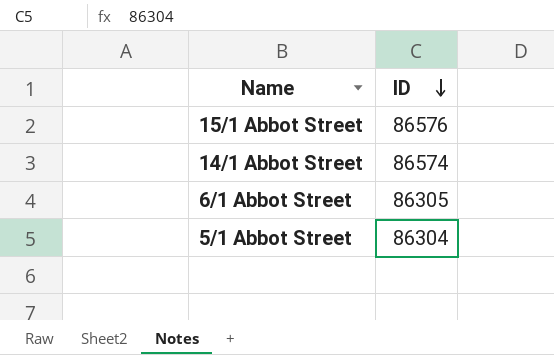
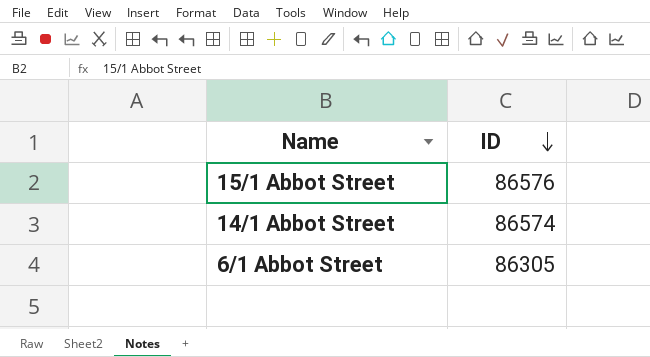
row 5/1 Abbot Street: 86304 -> none

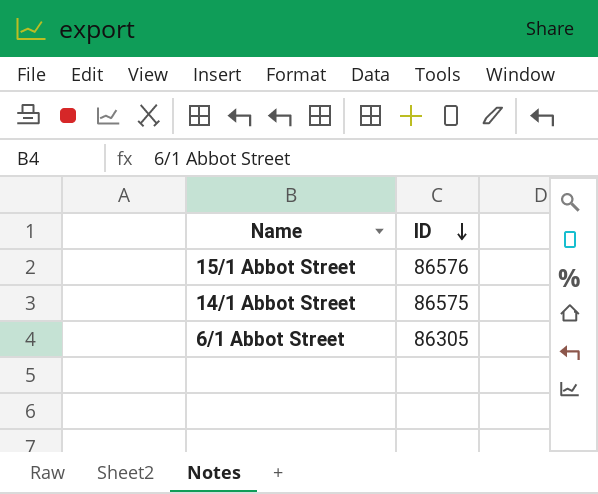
14/1 Abbot Street | ID: 86574 -> 86575

